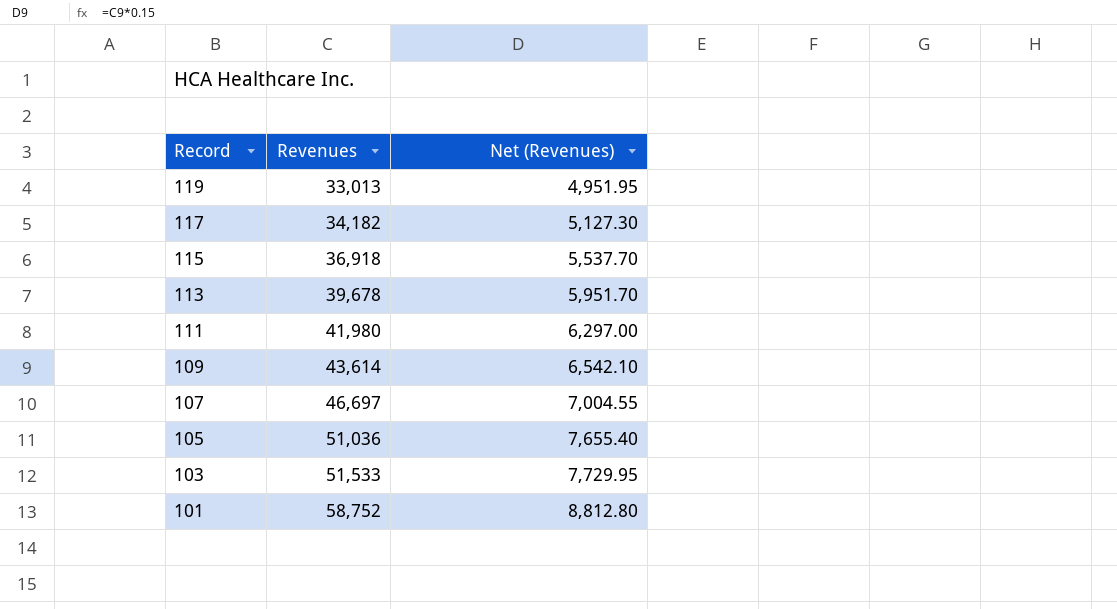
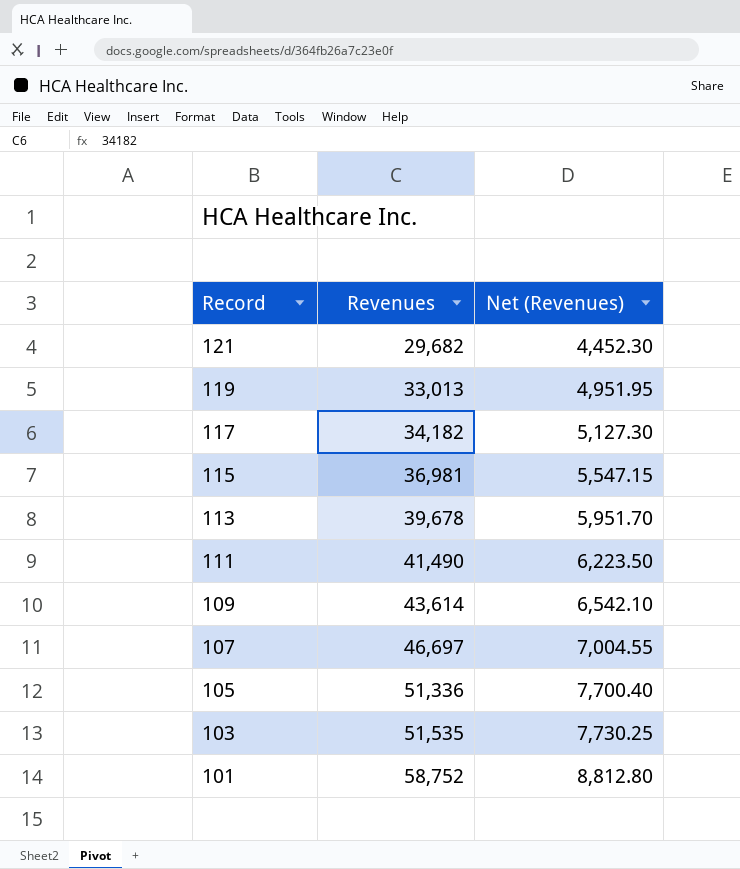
row 121: none -> 29,682 | 4,452.30
115 | Revenues: 36,918 -> 36,981
115 | Net (Revenues): 5,537.70 -> 5,547.15
111 | Revenues: 41,980 -> 41,490
111 | Net (Revenues): 6,297.00 -> 6,223.50
105 | Revenues: 51,036 -> 51,336
105 | Net (Revenues): 7,655.40 -> 7,700.40
103 | Revenues: 51,533 -> 51,535
103 | Net (Revenues): 7,729.95 -> 7,730.25

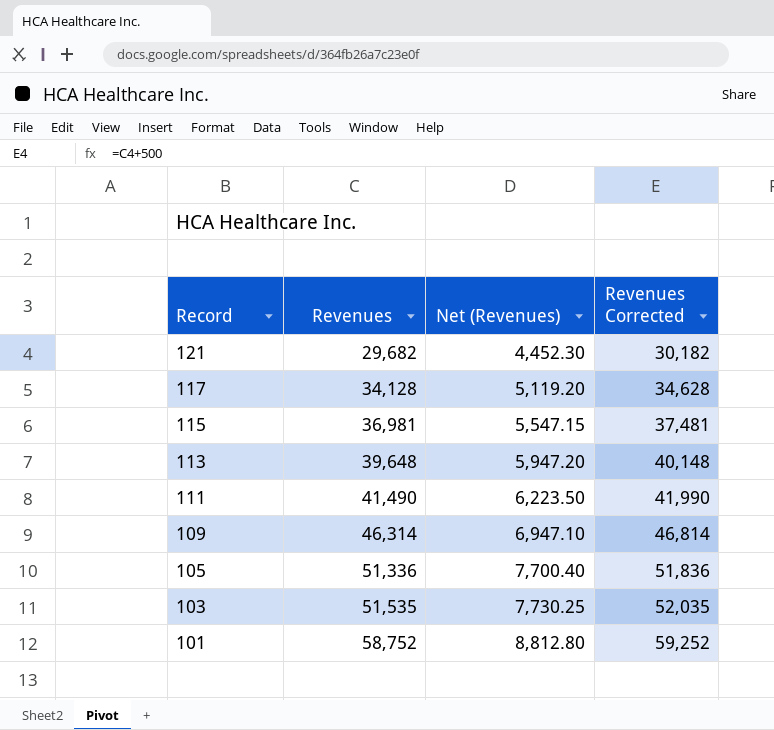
column Revenues Corrected | formula: none -> [Revenues] + 500
row 119: 33,013 | 4,951.95 -> none
row 107: 46,697 | 7,004.55 -> none
117 | Revenues: 34,182 -> 34,128
117 | Net (Revenues): 5,127.30 -> 5,119.20
113 | Revenues: 39,678 -> 39,648
113 | Net (Revenues): 5,951.70 -> 5,947.20
109 | Revenues: 43,614 -> 46,314
109 | Net (Revenues): 6,542.10 -> 6,947.10

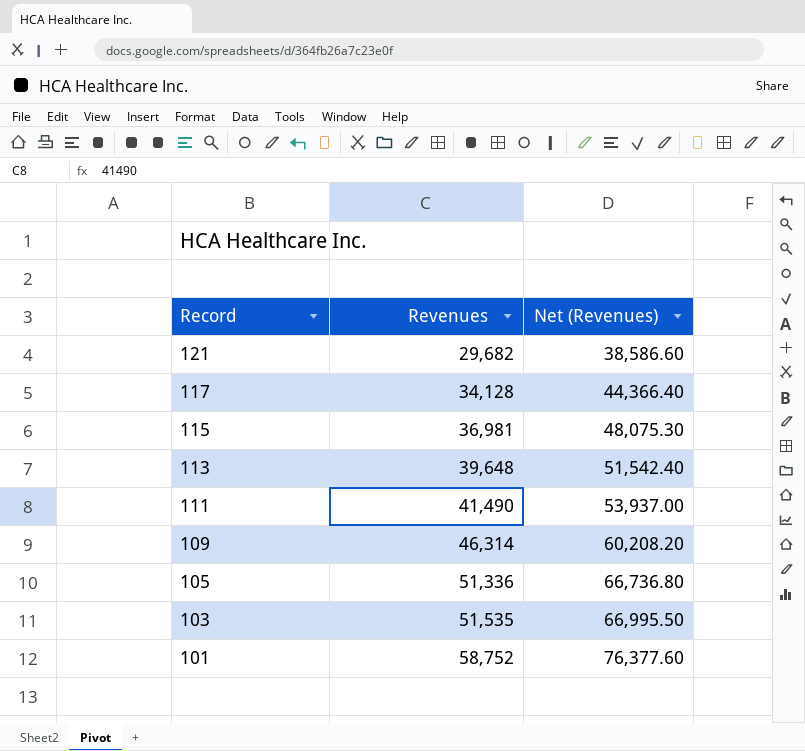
column Revenues Corrected | formula: [Revenues] + 500 -> none
column Net (Revenues) | formula: [Revenues] * 0.15 -> [Revenues] * 1.3

